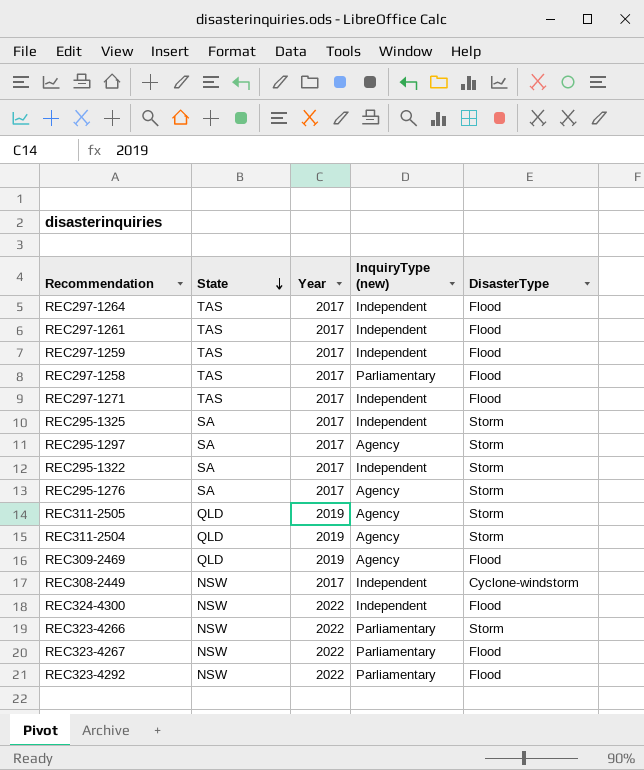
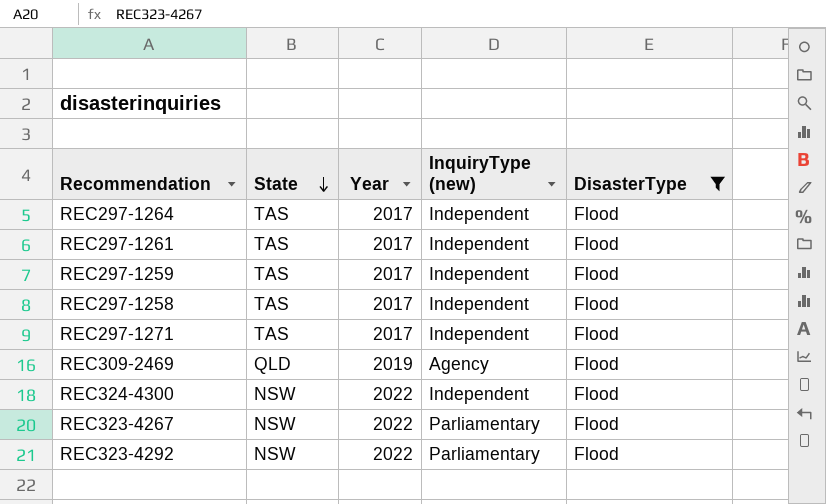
filter: none -> DisasterType = Flood
REC297-1258 | InquiryType (new): Parliamentary -> Independent

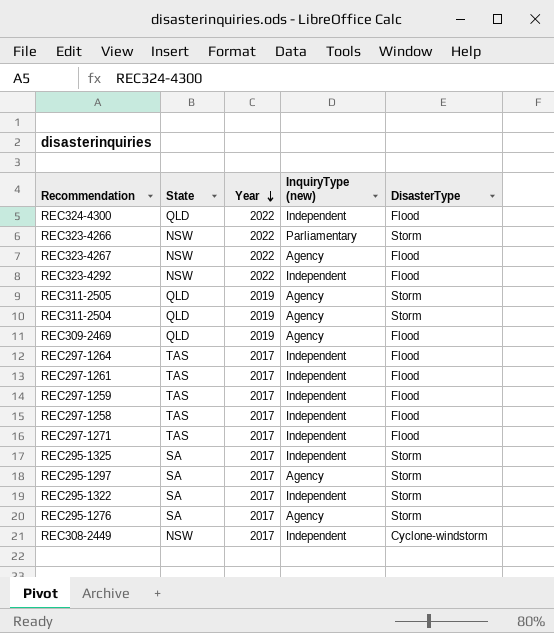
filter: DisasterType = Flood -> none
row order: State descending -> Year descending
REC324-4300 | State: NSW -> QLD
REC323-4267 | InquiryType (new): Parliamentary -> Agency
REC323-4292 | InquiryType (new): Parliamentary -> Independent

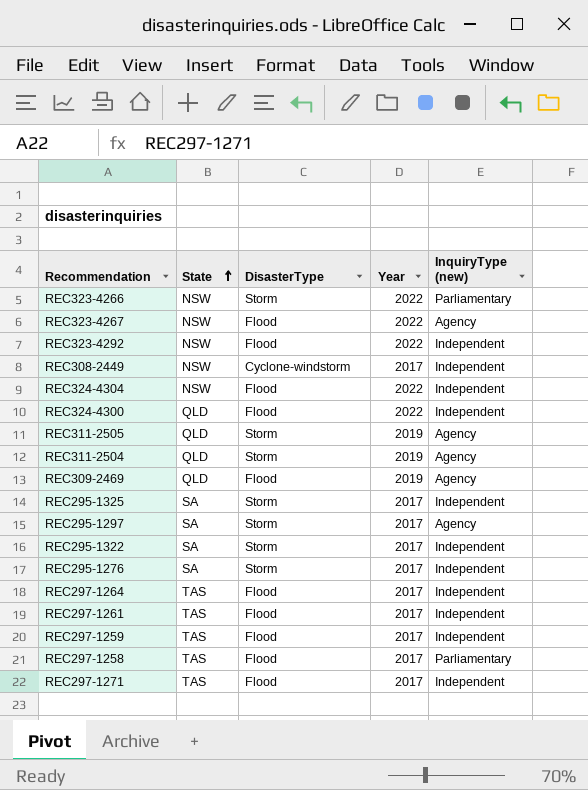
row order: Year descending -> State ascending
column DisasterType | position: 5 -> 3
row REC324-4304: none -> NSW | Flood | 2022 | Independent
REC295-1276 | InquiryType (new): Agency -> Independent
REC297-1258 | InquiryType (new): Independent -> Parliamentary

